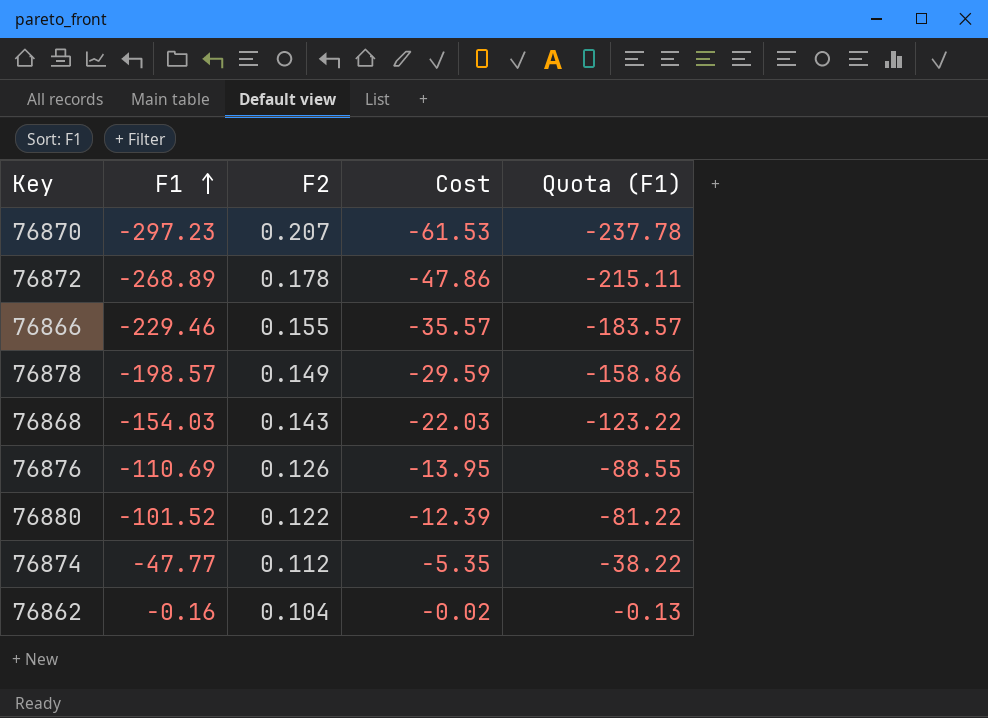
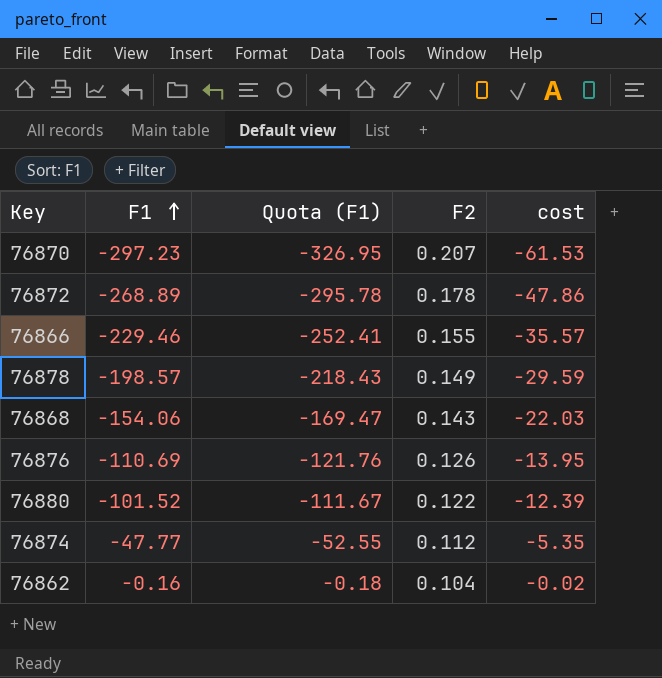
column Quota (F1) | formula: [F1] * 0.8 -> [F1] * 1.1
column Quota (F1) | position: 5 -> 3
column name: Cost -> cost
76868 | F1: -154.03 -> -154.06

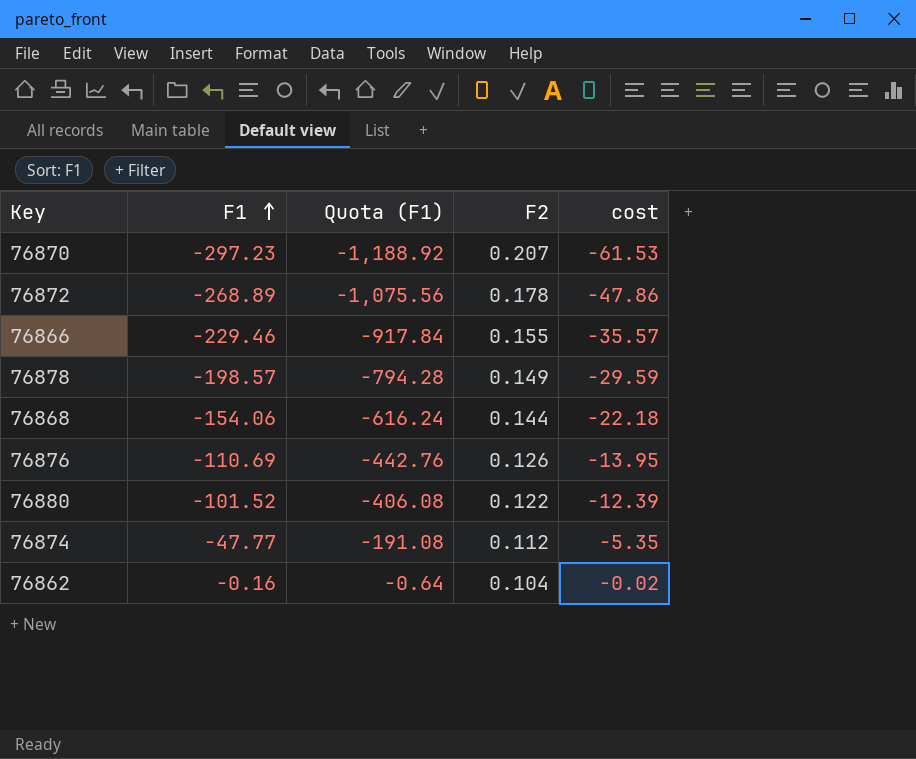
column Quota (F1) | formula: [F1] * 1.1 -> [F1] * 4
76868 | F2: 0.143 -> 0.144
76868 | cost: -22.03 -> -22.18

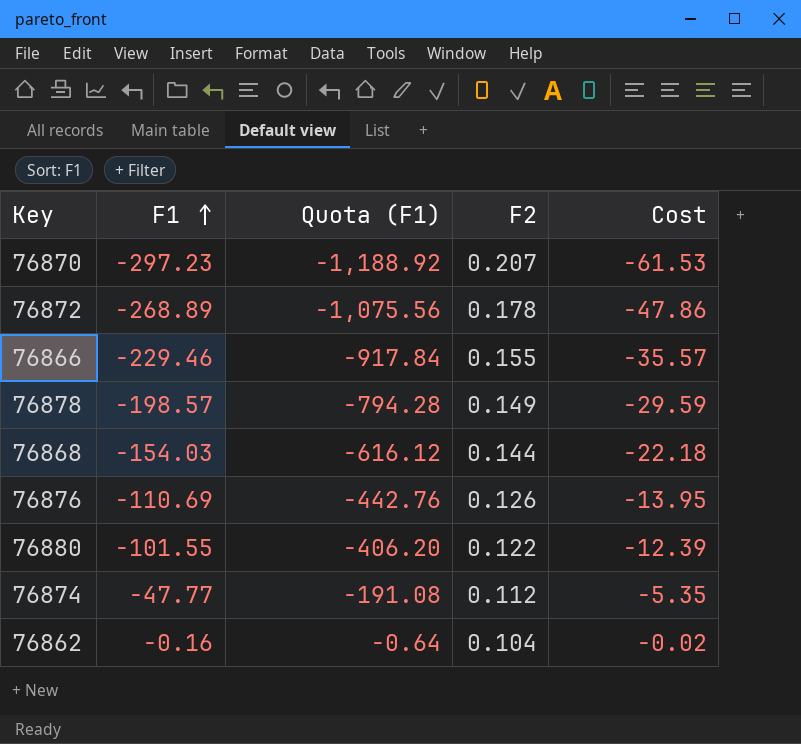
column name: cost -> Cost
76868 | F1: -154.06 -> -154.03
76868 | Quota (F1): -616.24 -> -616.12
76880 | F1: -101.52 -> -101.55
76880 | Quota (F1): -406.08 -> -406.20

